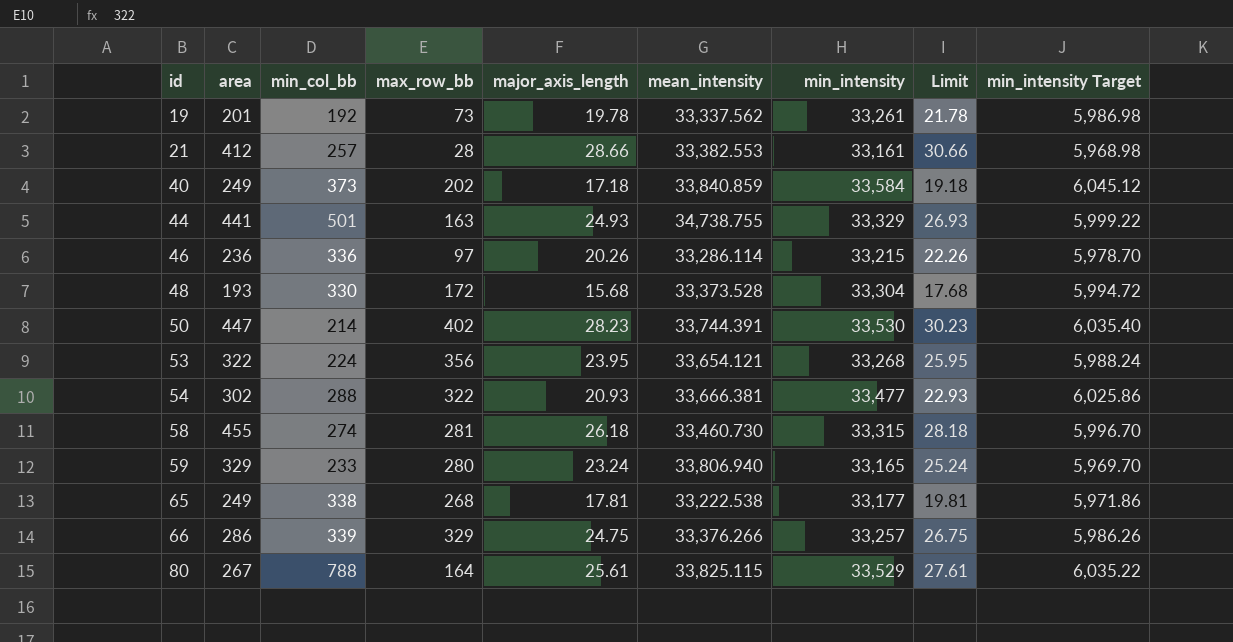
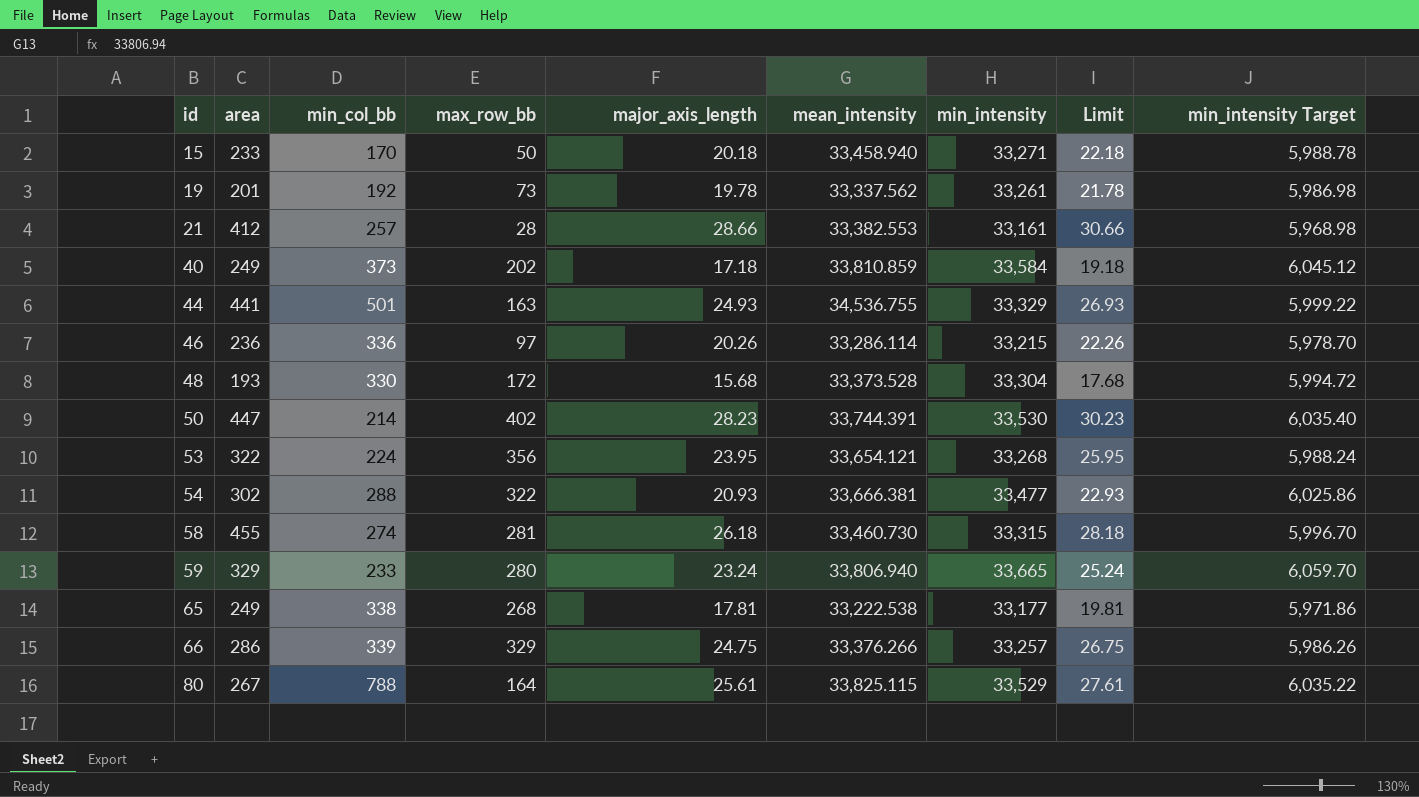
row 15: none -> 233 | 170 | 50 | 20.18 | 33,458.940 | 33,271 | 22.18 | 5,988.78
40 | mean_intensity: 33,840.859 -> 33,810.859
44 | mean_intensity: 34,738.755 -> 34,536.755
59 | min_intensity: 33,165 -> 33,665
59 | min_intensity Target: 5,969.70 -> 6,059.70

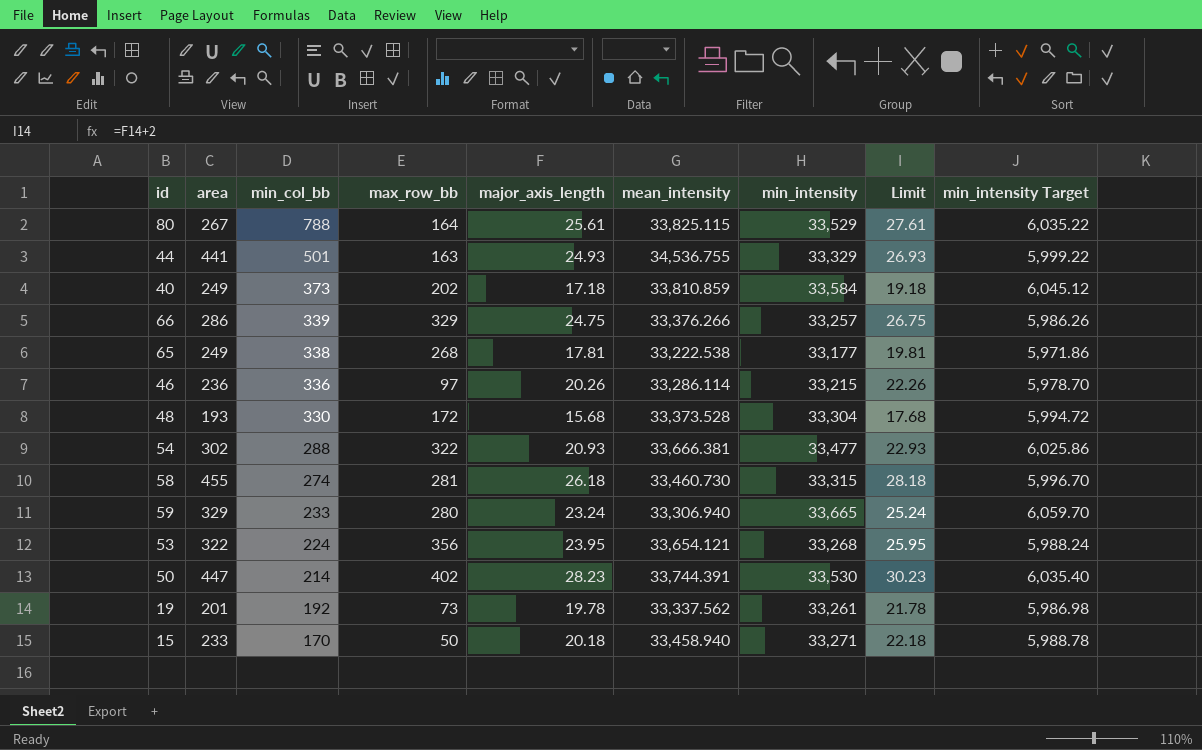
row order: id ascending -> min_col_bb descending
row 21: 412 | 257 | 28 | 28.66 | 33,382.553 | 33,161 | 30.66 | 5,968.98 -> none
59 | mean_intensity: 33,806.940 -> 33,306.940

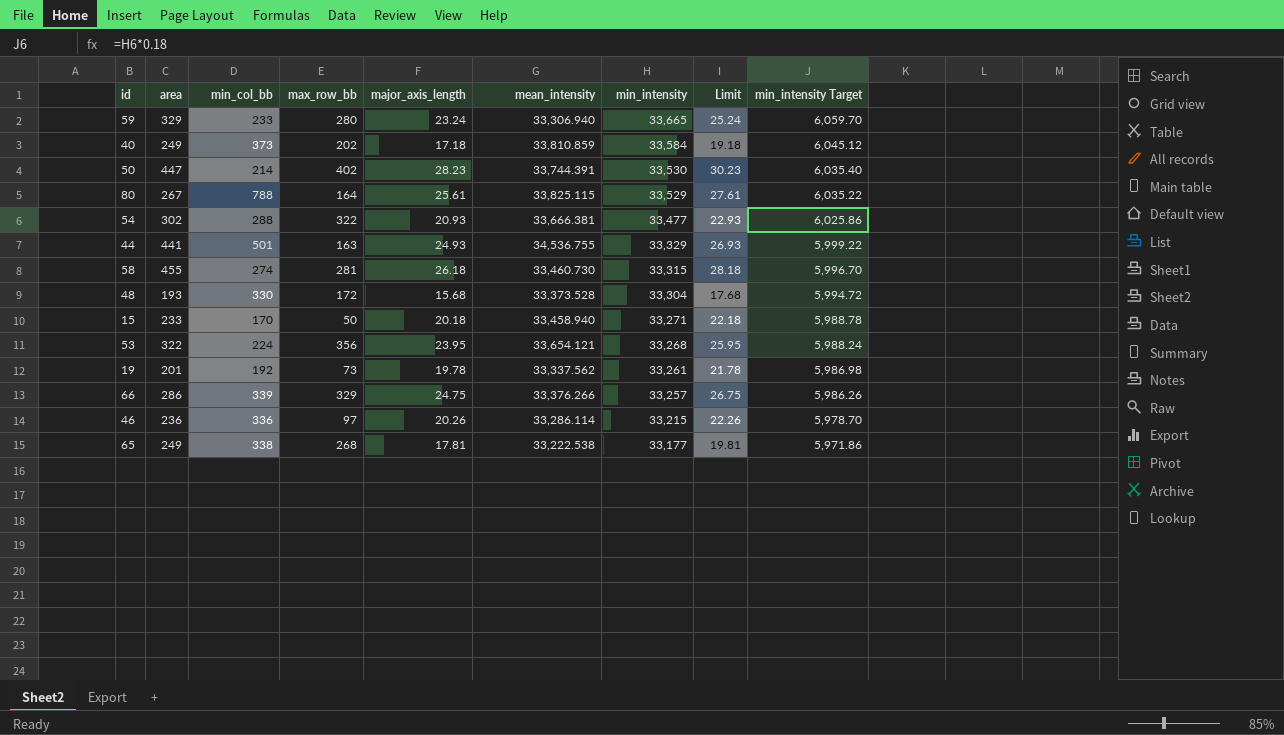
row order: min_col_bb descending -> min_intensity descending

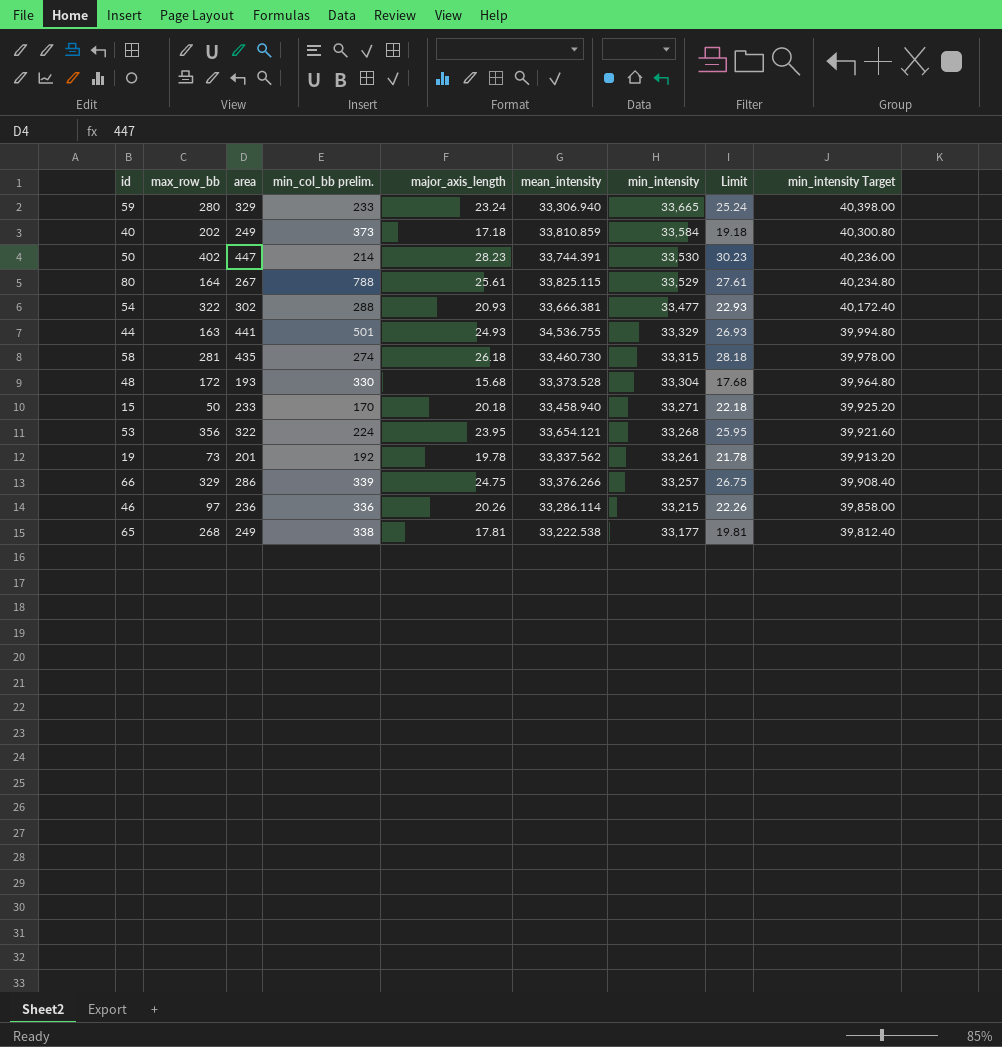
column max_row_bb | position: 4 -> 2
column name: min_col_bb -> min_col_bb prelim.
column min_intensity Target | formula: [min_intensity] * 0.18 -> [min_intensity] * 1.2
58 | area: 455 -> 435

